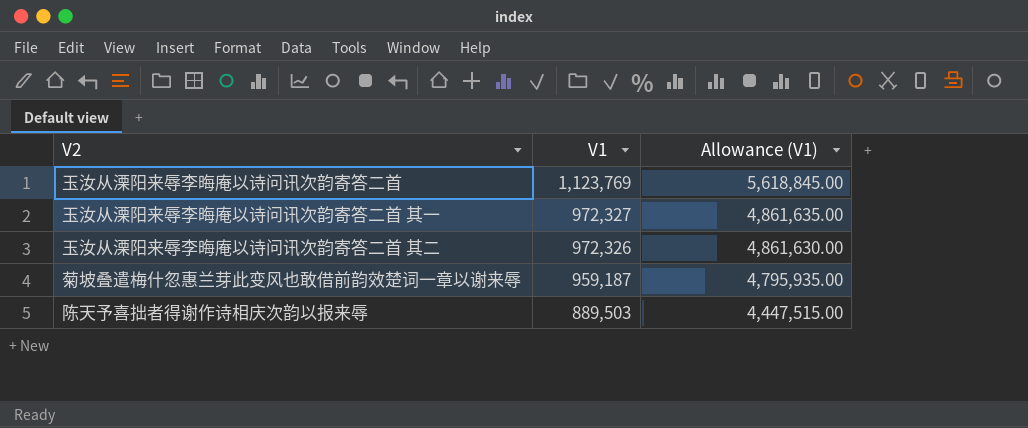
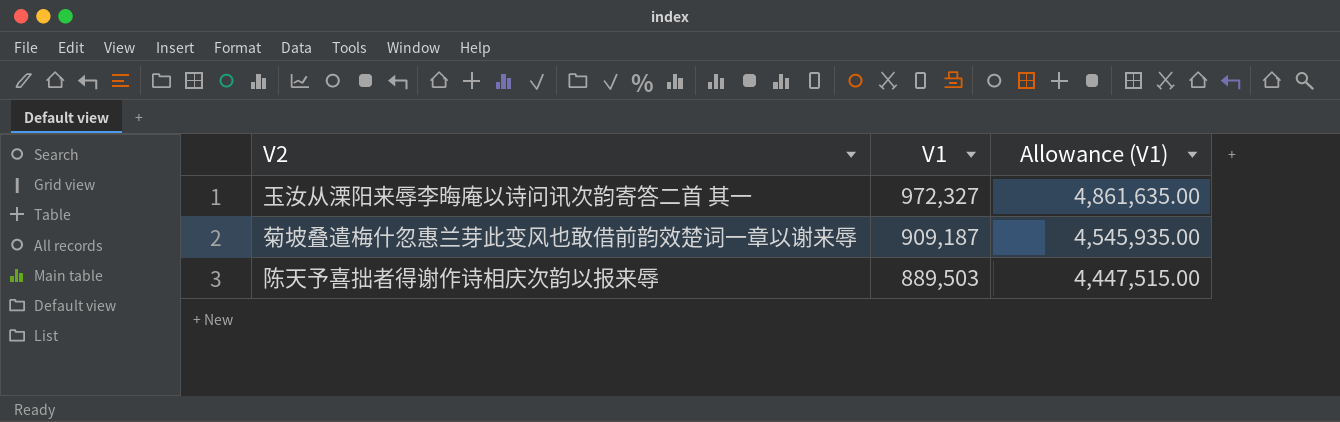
row 玉汝从溧阳来辱李晦庵以诗问讯次韵寄答二首: 1,123,769 | 5,618,845.00 -> none
row 玉汝从溧阳来辱李晦庵以诗问讯次韵寄答二首 其二: 972,326 | 4,861,630.00 -> none
菊坡叠遣梅什忽惠兰芽此变风也敢借前韵效楚词一章以谢来辱 | V1: 959,187 -> 909,187
菊坡叠遣梅什忽惠兰芽此变风也敢借前韵效楚词一章以谢来辱 | Allowance (V1): 4,795,935.00 -> 4,545,935.00

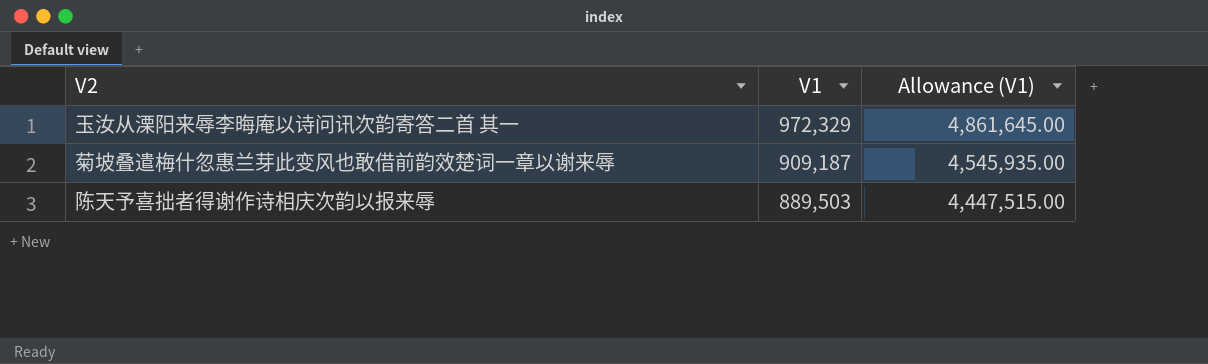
玉汝从溧阳来辱李晦庵以诗问讯次韵寄答二首 其一 | V1: 972,327 -> 972,329
玉汝从溧阳来辱李晦庵以诗问讯次韵寄答二首 其一 | Allowance (V1): 4,861,635.00 -> 4,861,645.00

